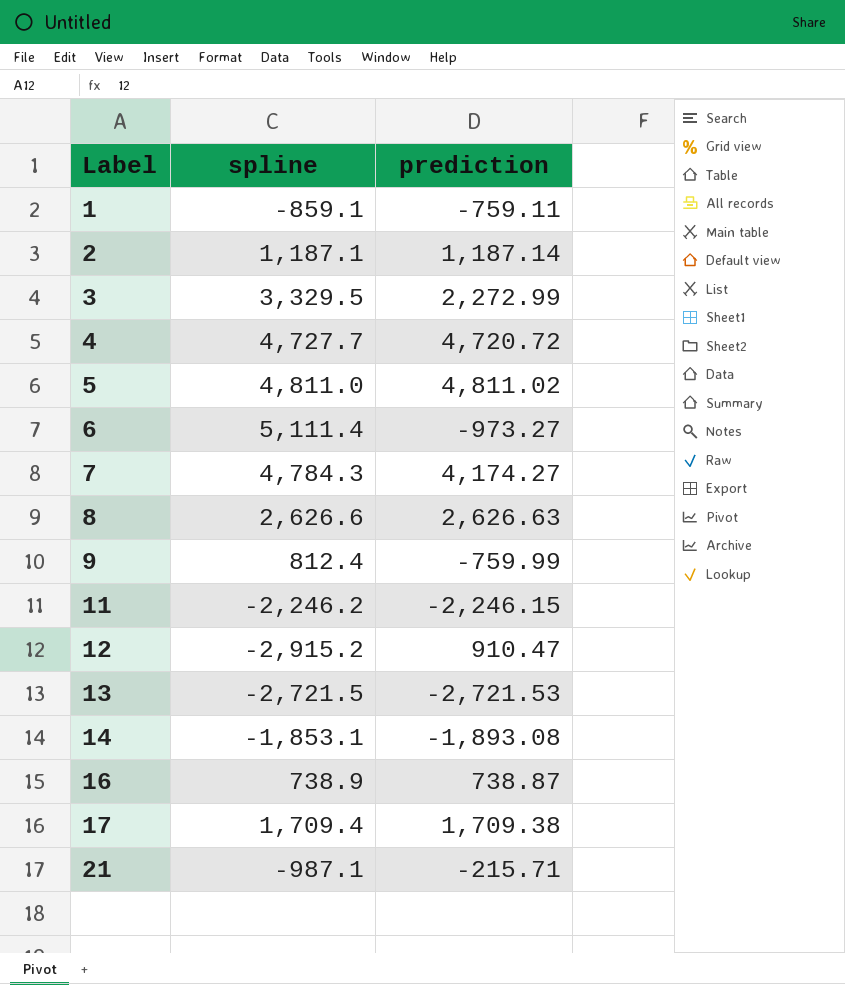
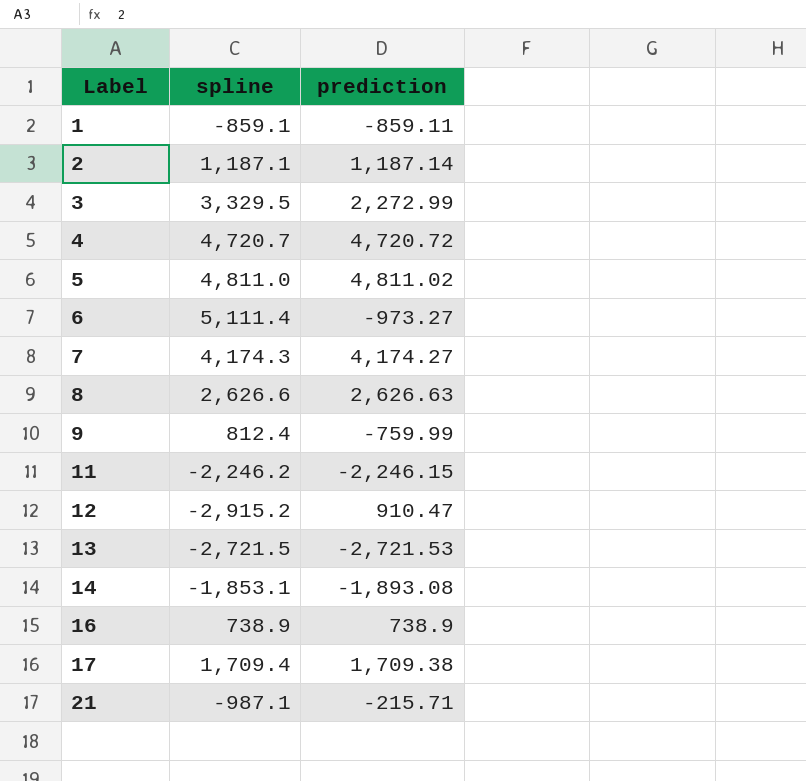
1 | prediction: -759.11 -> -859.11
4 | spline: 4,727.7 -> 4,720.7
7 | spline: 4,784.3 -> 4,174.3
16 | prediction: 738.87 -> 738.9

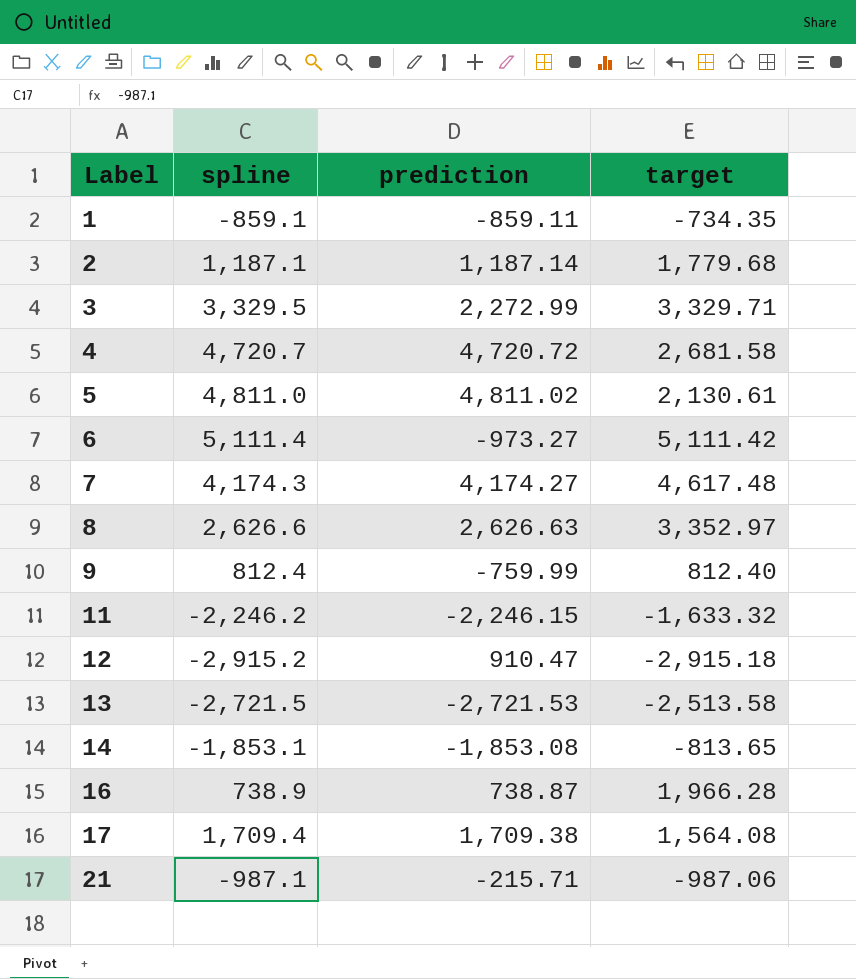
column target | position: none -> 4
14 | prediction: -1,893.08 -> -1,853.08
16 | prediction: 738.9 -> 738.87

